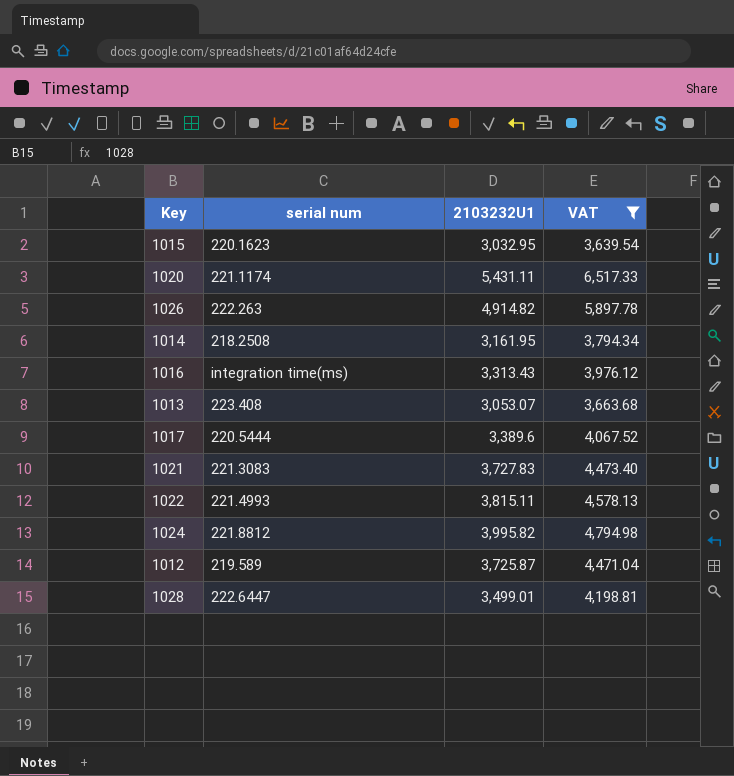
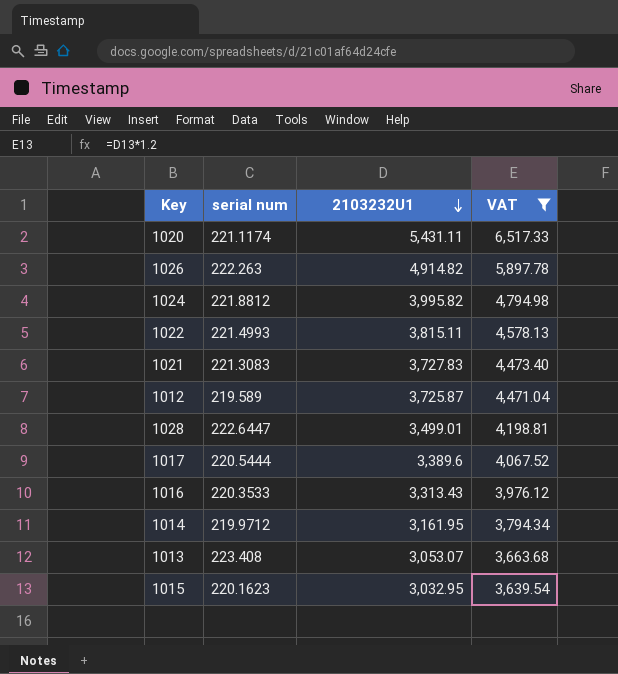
row order: none -> 2103232U1 descending
1016 | serial num: integration time(ms) -> 220.3533
1014 | serial num: 218.2508 -> 219.9712

